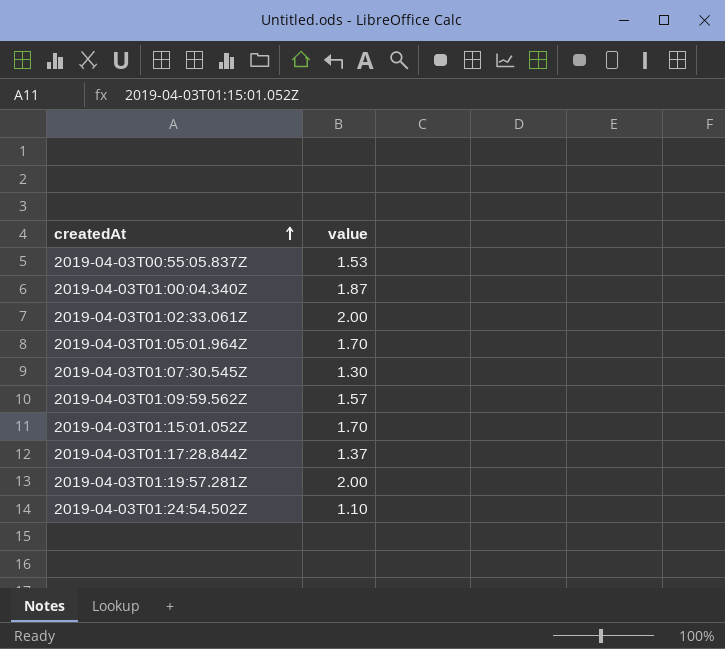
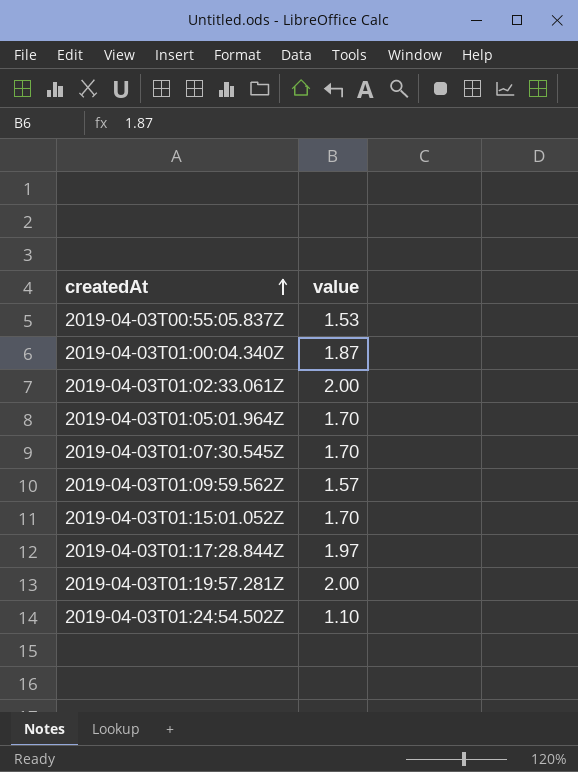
2019-04-03T01:07:30.545Z | value: 1.30 -> 1.70
2019-04-03T01:17:28.844Z | value: 1.37 -> 1.97

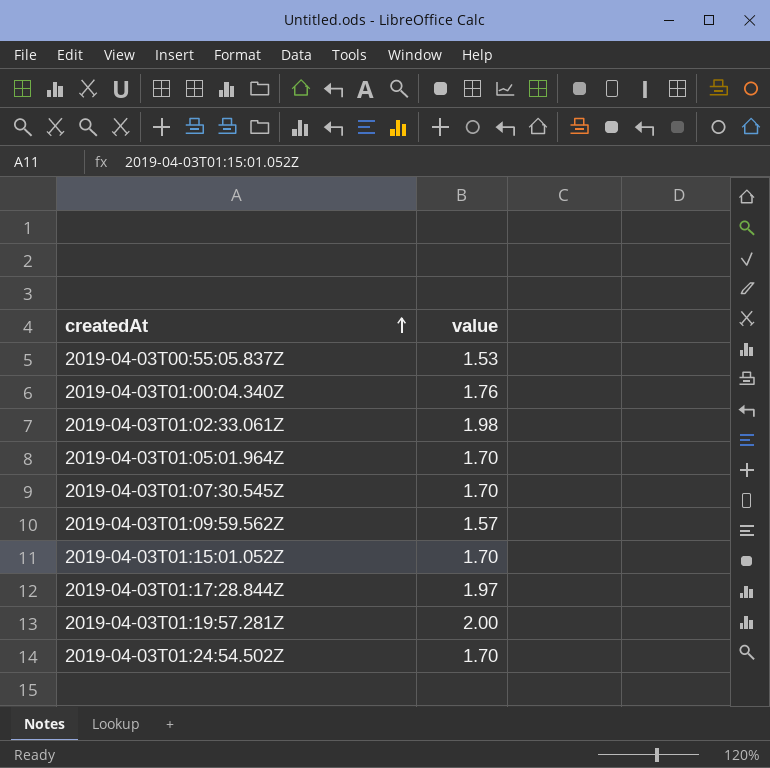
2019-04-03T01:00:04.340Z | value: 1.87 -> 1.76
2019-04-03T01:02:33.061Z | value: 2.00 -> 1.98
2019-04-03T01:24:54.502Z | value: 1.10 -> 1.70

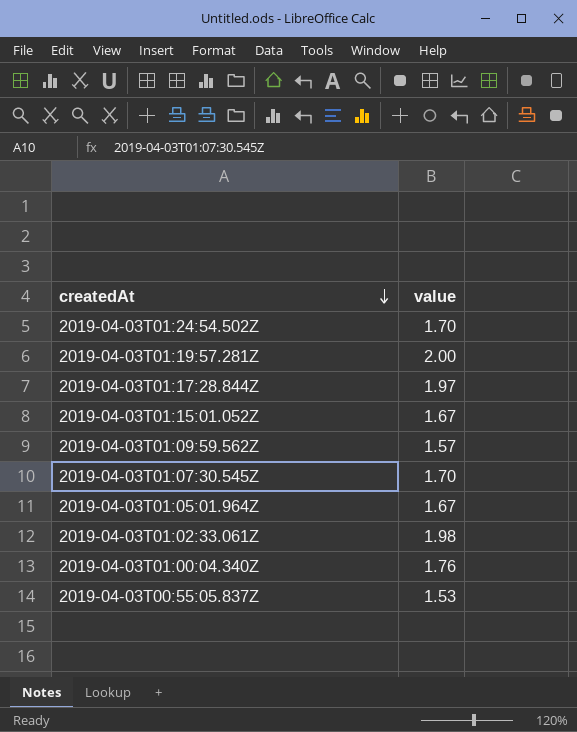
row order: createdAt ascending -> createdAt descending
2019-04-03T01:15:01.052Z | value: 1.70 -> 1.67
2019-04-03T01:05:01.964Z | value: 1.70 -> 1.67

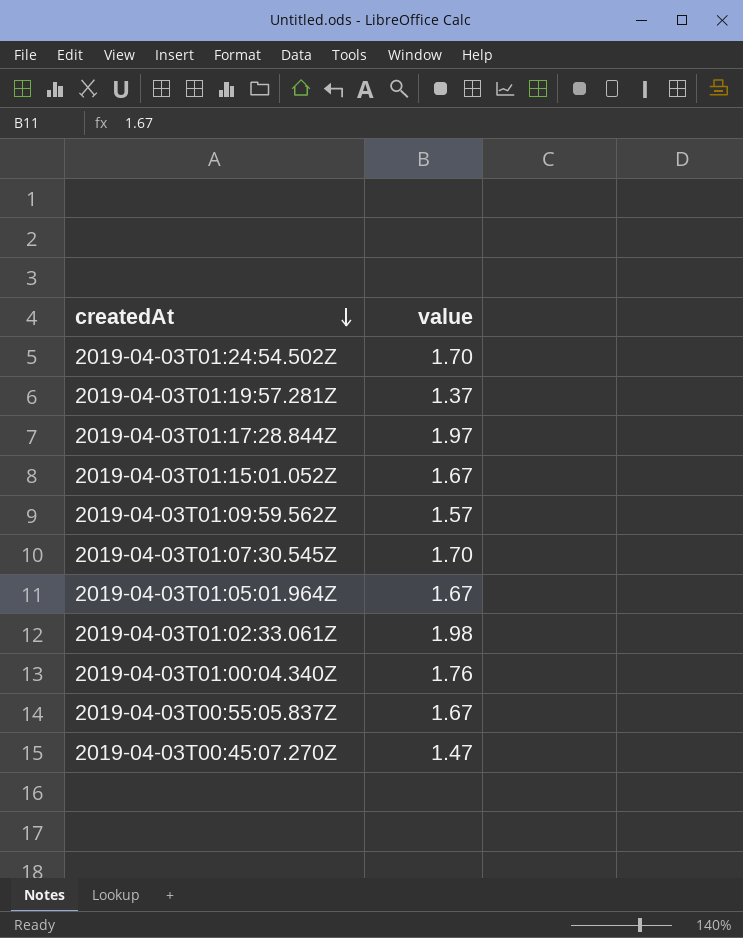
2019-04-03T01:19:57.281Z | value: 2.00 -> 1.37
2019-04-03T00:55:05.837Z | value: 1.53 -> 1.67
row 2019-04-03T00:45:07.270Z: none -> 1.47

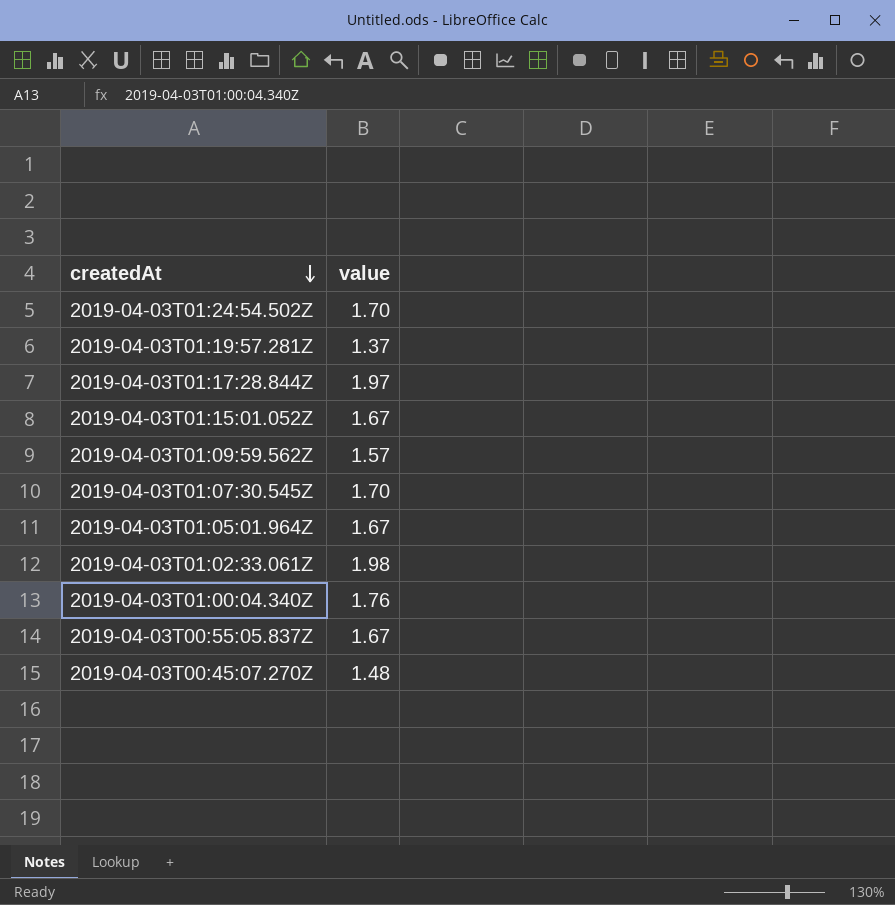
2019-04-03T00:45:07.270Z | value: 1.47 -> 1.48

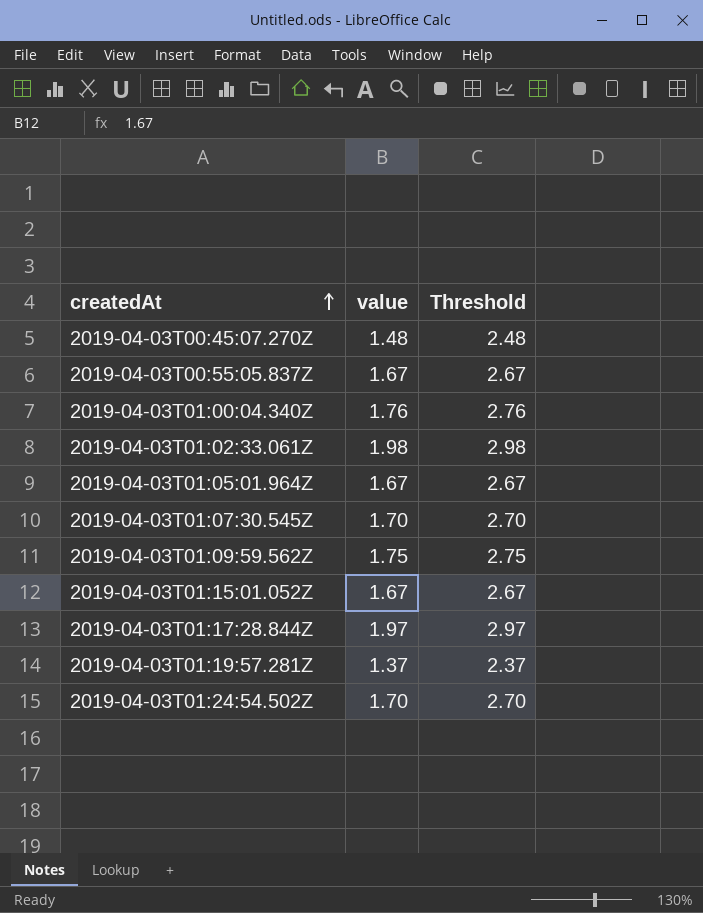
row order: createdAt descending -> createdAt ascending
column Threshold | formula: none -> [value] + 1
2019-04-03T01:09:59.562Z | value: 1.57 -> 1.75

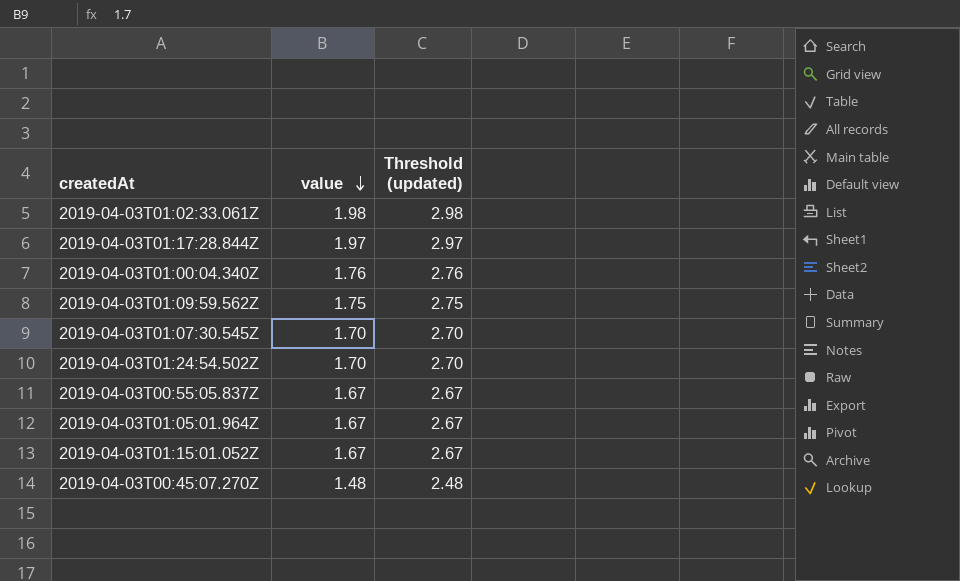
row order: createdAt ascending -> value descending
column name: Threshold -> Threshold (updated)
row 2019-04-03T01:19:57.281Z: 1.37 | 2.37 -> none

